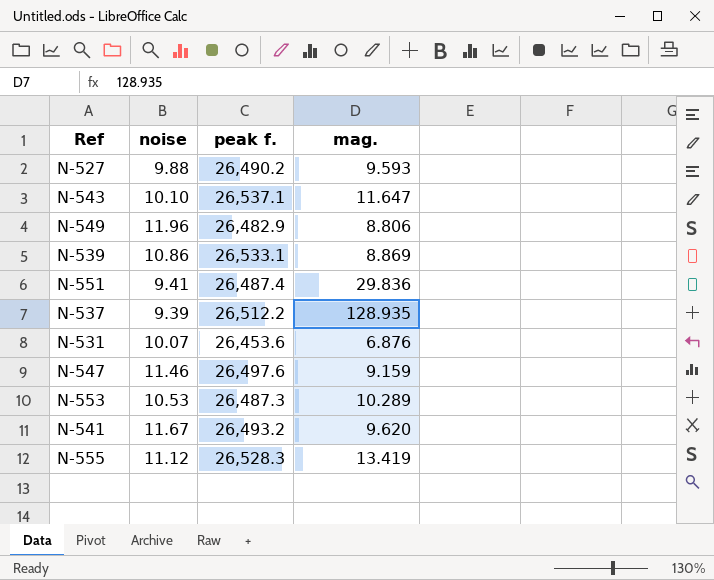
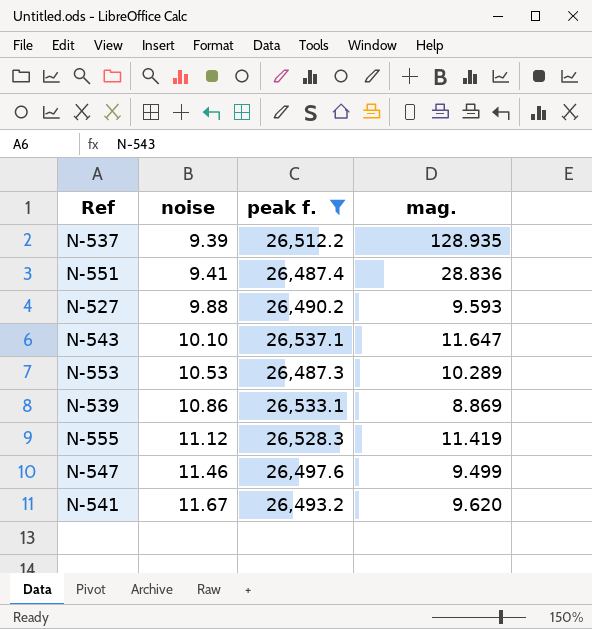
filter: none -> peak f. >= 26,487.3
row order: none -> noise ascending
N-551 | mag.: 29.836 -> 28.836
N-555 | mag.: 13.419 -> 11.419
N-547 | mag.: 9.159 -> 9.499

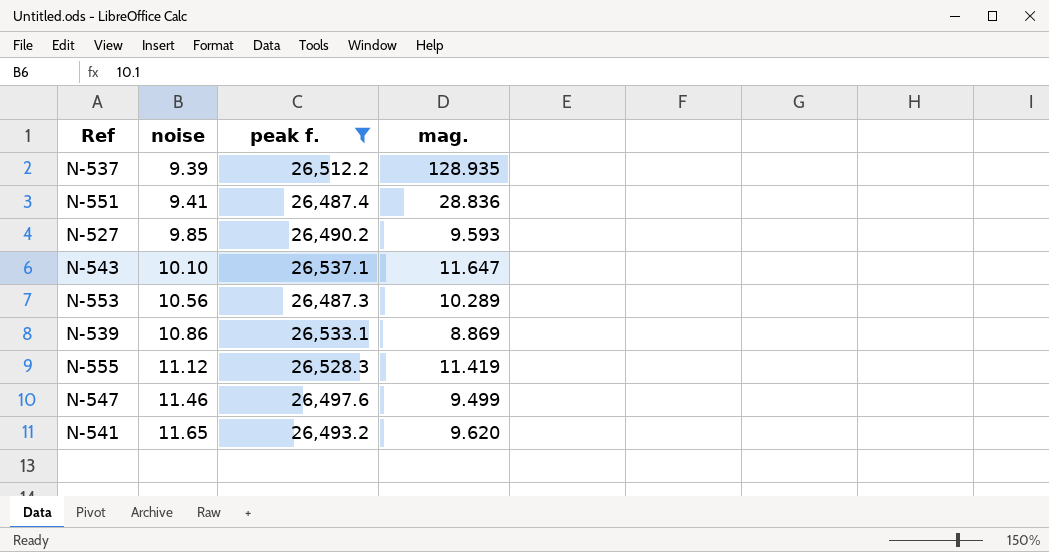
N-527 | noise: 9.88 -> 9.85
N-553 | noise: 10.53 -> 10.56
N-541 | noise: 11.67 -> 11.65

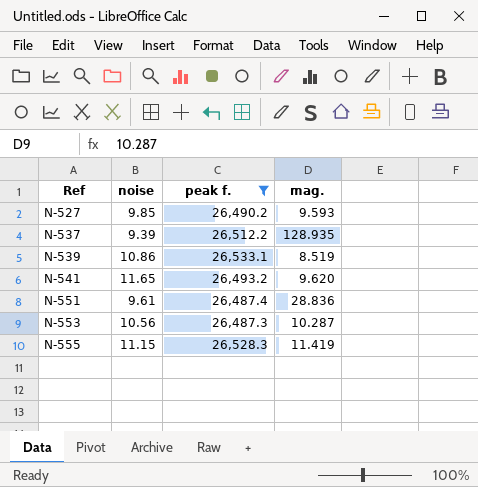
row order: noise ascending -> Ref ascending
row N-543: 10.10 | 26,537.1 | 11.647 -> none
row N-547: 11.46 | 26,497.6 | 9.499 -> none
N-539 | mag.: 8.869 -> 8.519
N-551 | noise: 9.41 -> 9.61
N-553 | mag.: 10.289 -> 10.287
N-555 | noise: 11.12 -> 11.15

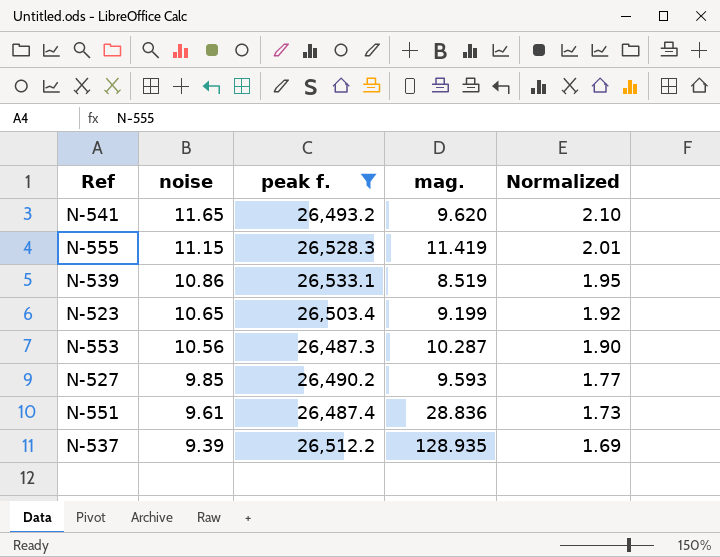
row order: Ref ascending -> noise descending
column Normalized | formula: none -> [noise] * 0.18
row N-523: none -> 10.65 | 26,503.4 | 9.199 | 1.92

